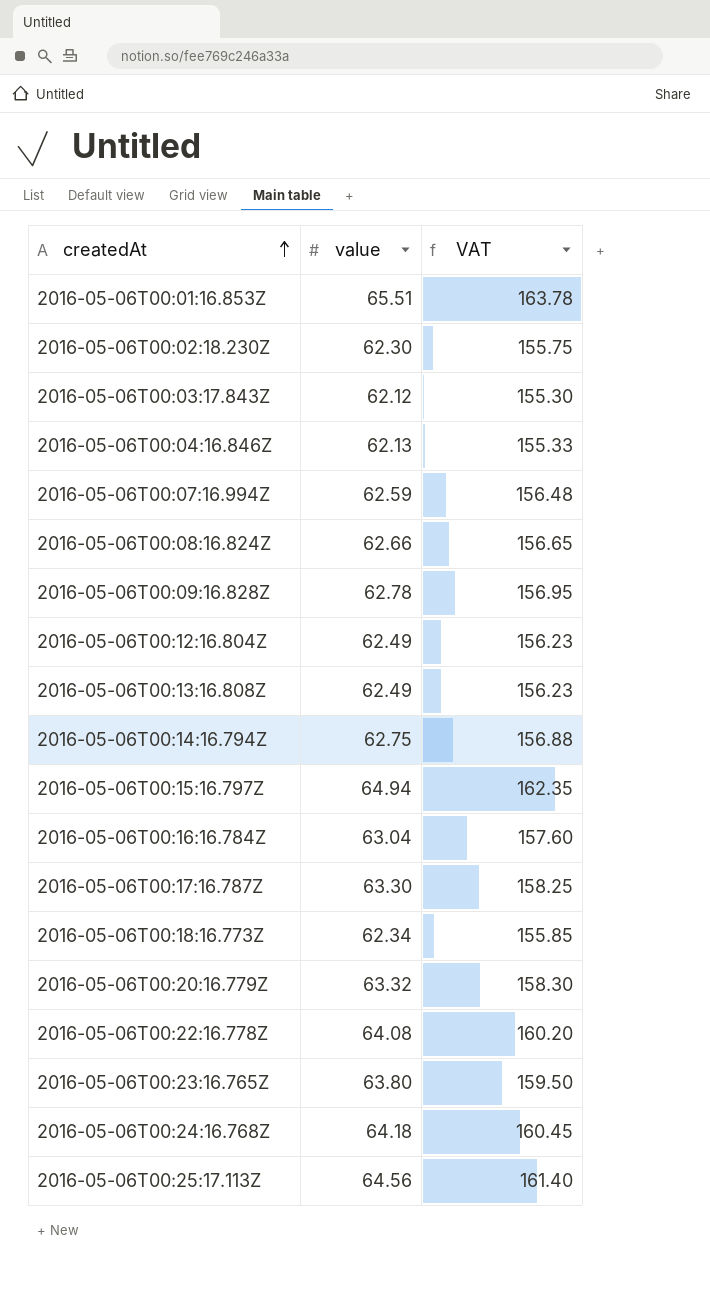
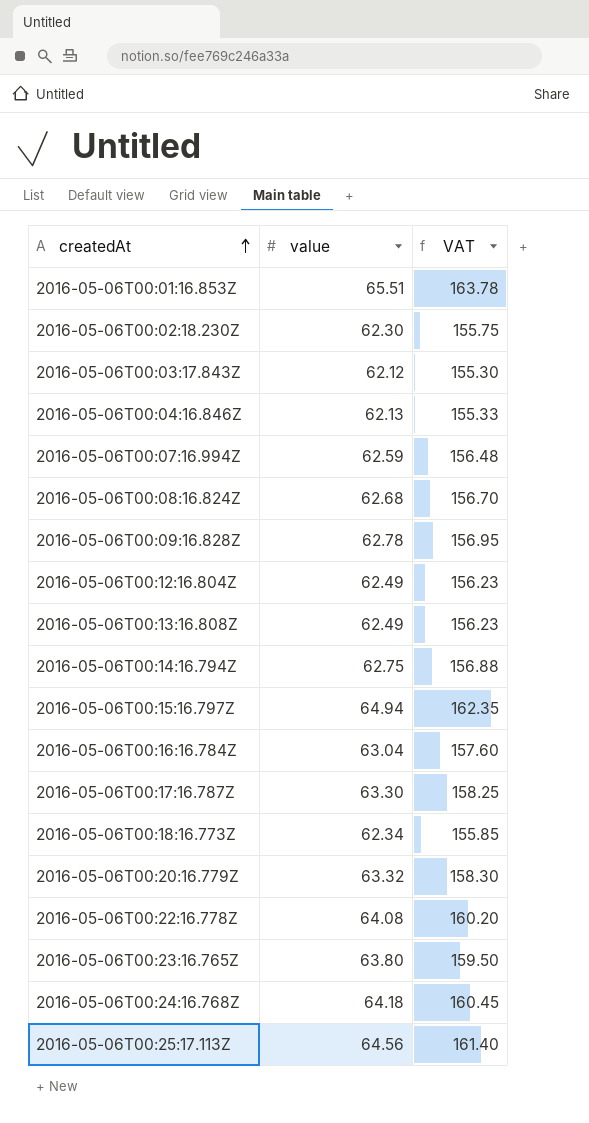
2016-05-06T00:08:16.824Z | value: 62.66 -> 62.68
2016-05-06T00:08:16.824Z | VAT: 156.65 -> 156.70

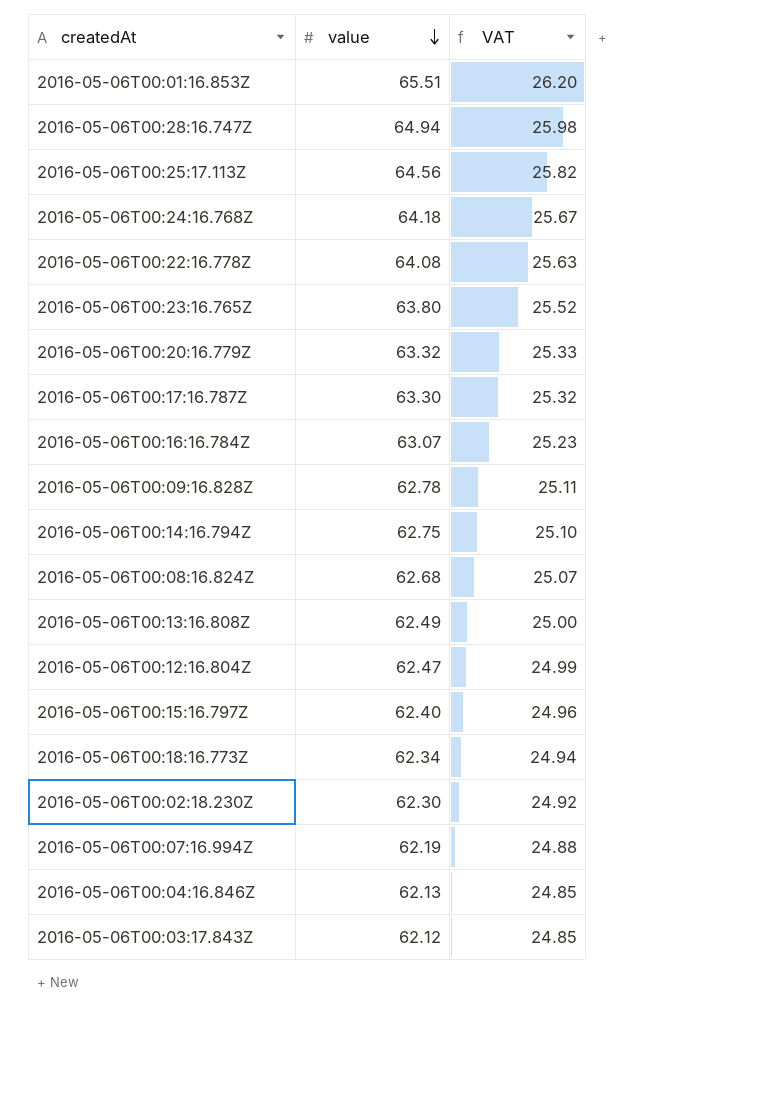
row order: createdAt ascending -> value descending
column VAT | formula: [value] * 2.5 -> [value] * 0.4
row 2016-05-06T00:28:16.747Z: none -> 64.94 | 25.98
2016-05-06T00:16:16.784Z | value: 63.04 -> 63.07
2016-05-06T00:12:16.804Z | value: 62.49 -> 62.47
2016-05-06T00:15:16.797Z | value: 64.94 -> 62.40
2016-05-06T00:07:16.994Z | value: 62.59 -> 62.19

